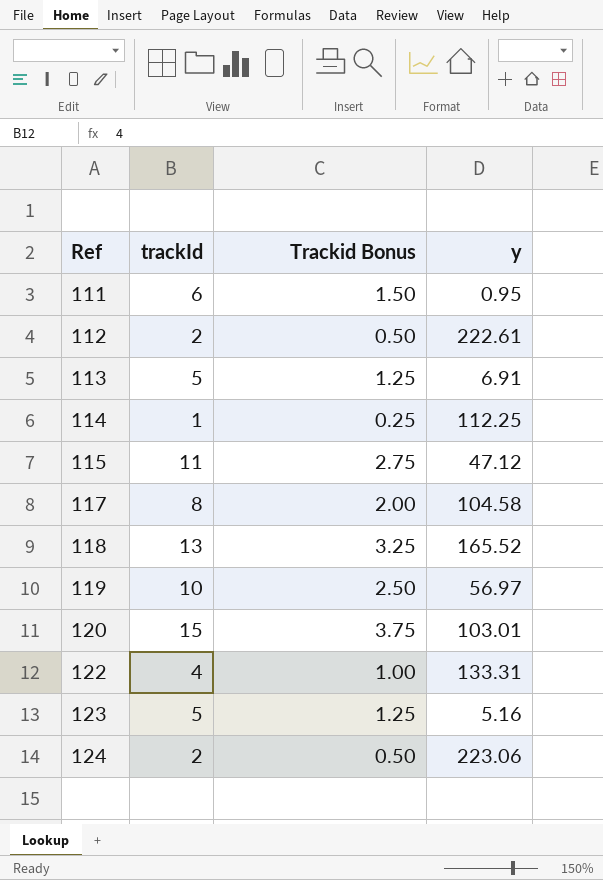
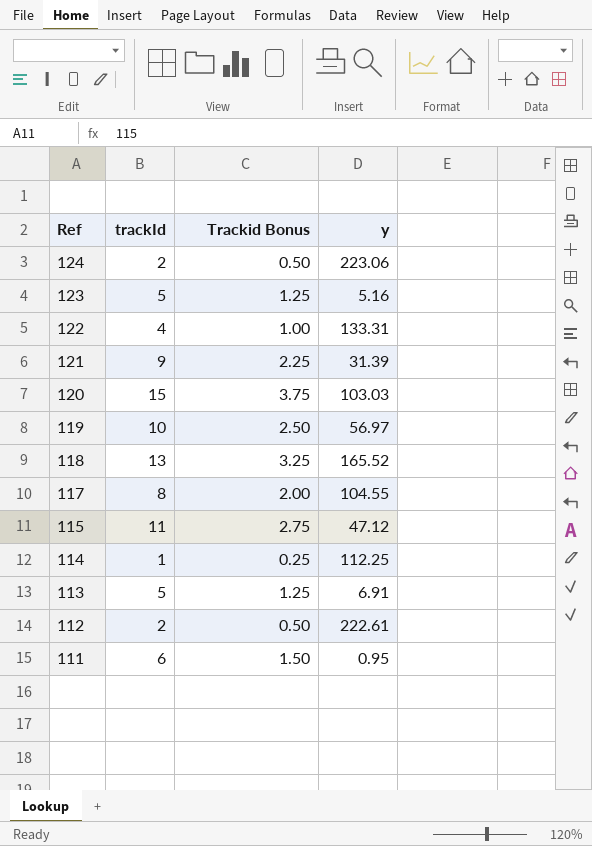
row order: Ref ascending -> Ref descending
row 121: none -> 9 | 2.25 | 31.39
120 | y: 103.01 -> 103.03
117 | y: 104.58 -> 104.55

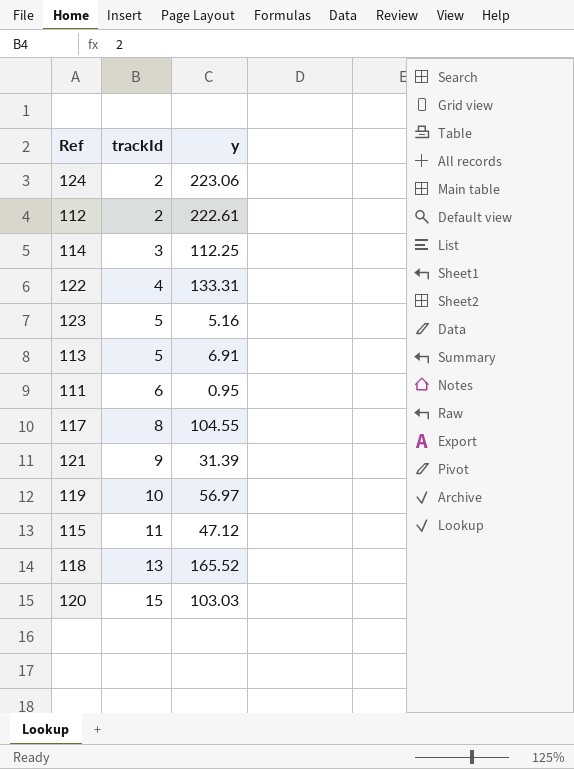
row order: Ref descending -> trackId ascending
column Trackid Bonus | formula: [trackId] * 0.25 -> none
114 | trackId: 1 -> 3

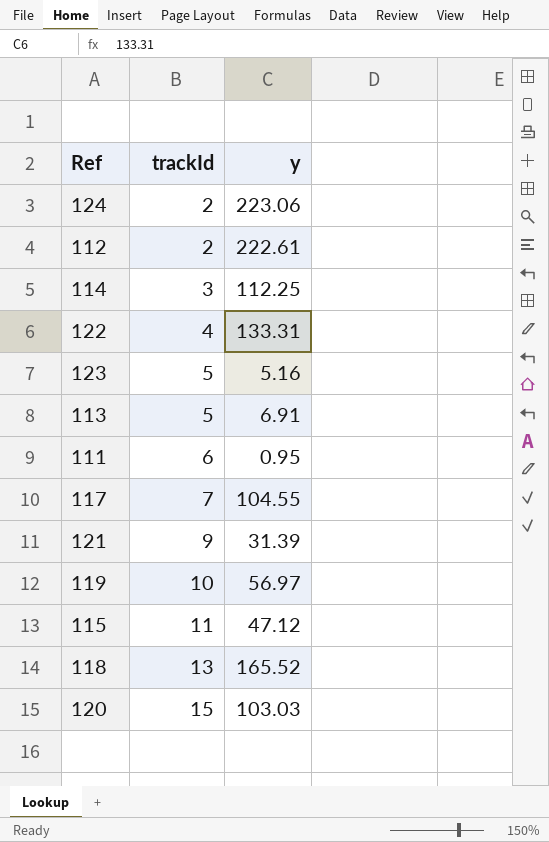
117 | trackId: 8 -> 7

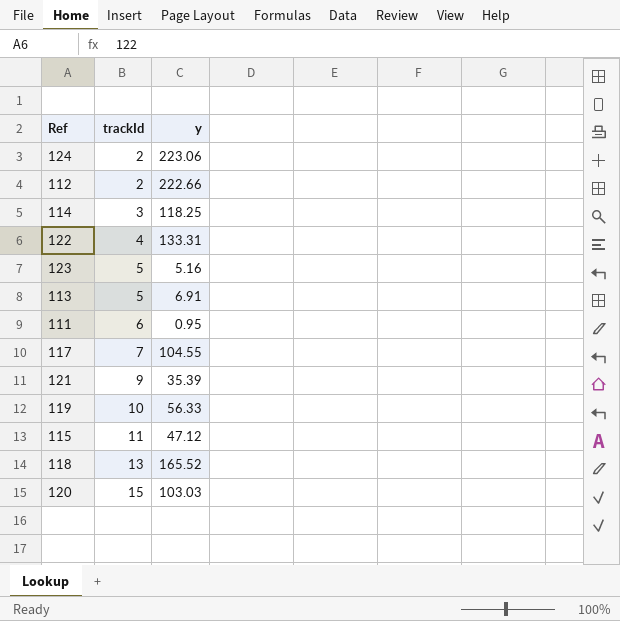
112 | y: 222.61 -> 222.66
114 | y: 112.25 -> 118.25
121 | y: 31.39 -> 35.39
119 | y: 56.97 -> 56.33

